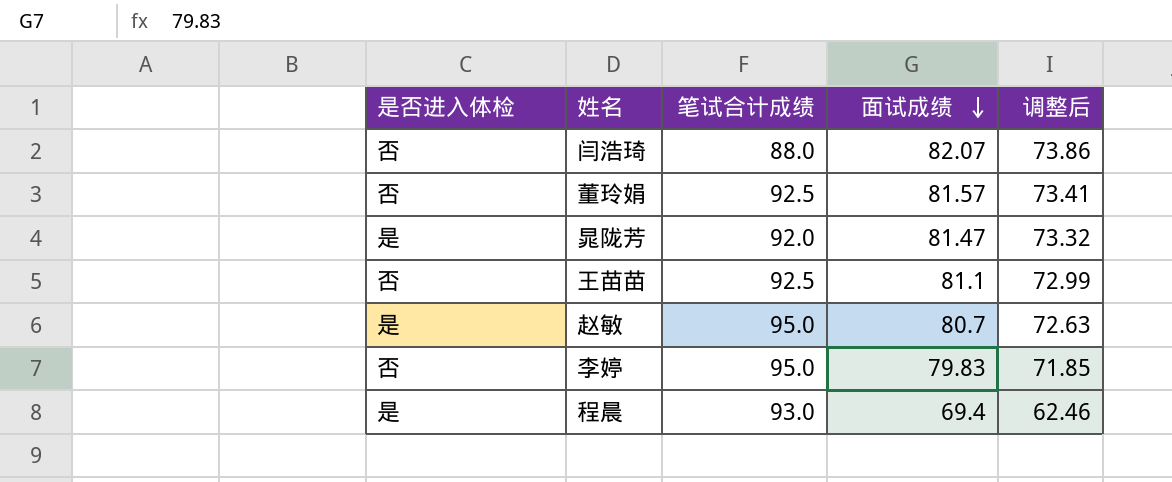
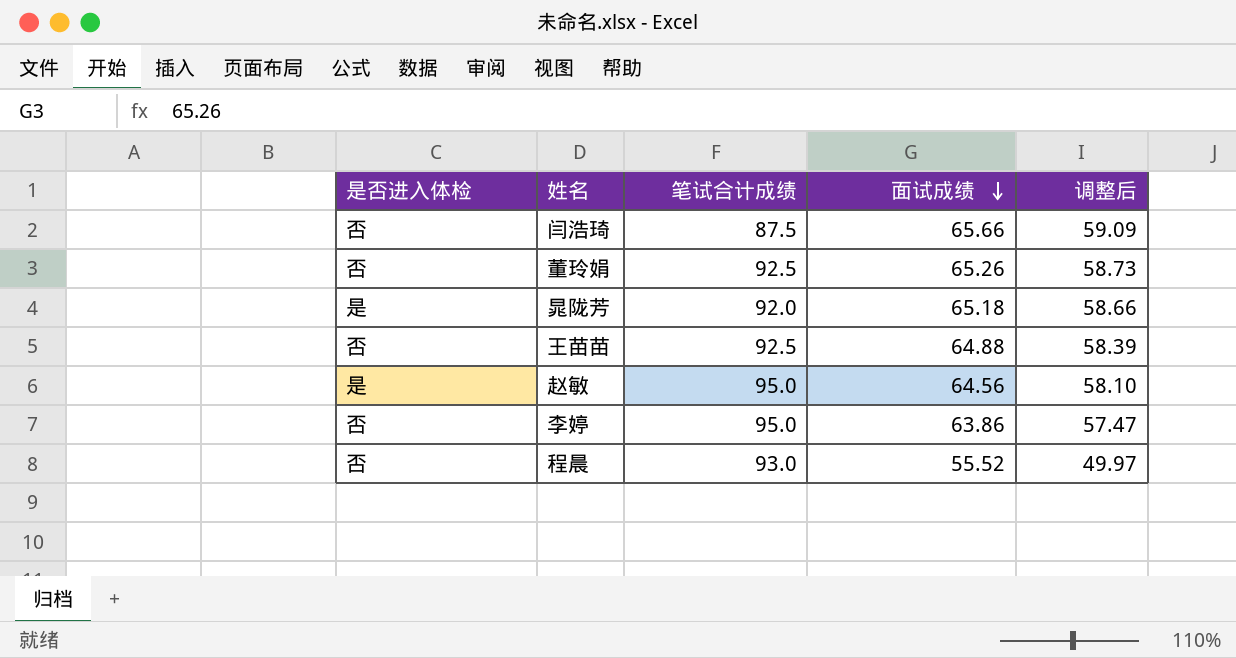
闫浩琦 | 笔试合计成绩: 88.0 -> 87.5
闫浩琦 | 面试成绩: 82.07 -> 65.66
闫浩琦 | 调整后: 73.86 -> 59.09
董玲娟 | 面试成绩: 81.57 -> 65.26
董玲娟 | 调整后: 73.41 -> 58.73
晁陇芳 | 面试成绩: 81.47 -> 65.18
晁陇芳 | 调整后: 73.32 -> 58.66
王苗苗 | 面试成绩: 81.1 -> 64.88
王苗苗 | 调整后: 72.99 -> 58.39
赵敏 | 面试成绩: 80.7 -> 64.56
赵敏 | 调整后: 72.63 -> 58.10
李婷 | 面试成绩: 79.83 -> 63.86
李婷 | 调整后: 71.85 -> 57.47
程晨 | 是否进入体检: 是 -> 否
程晨 | 面试成绩: 69.4 -> 55.52
程晨 | 调整后: 62.46 -> 49.97

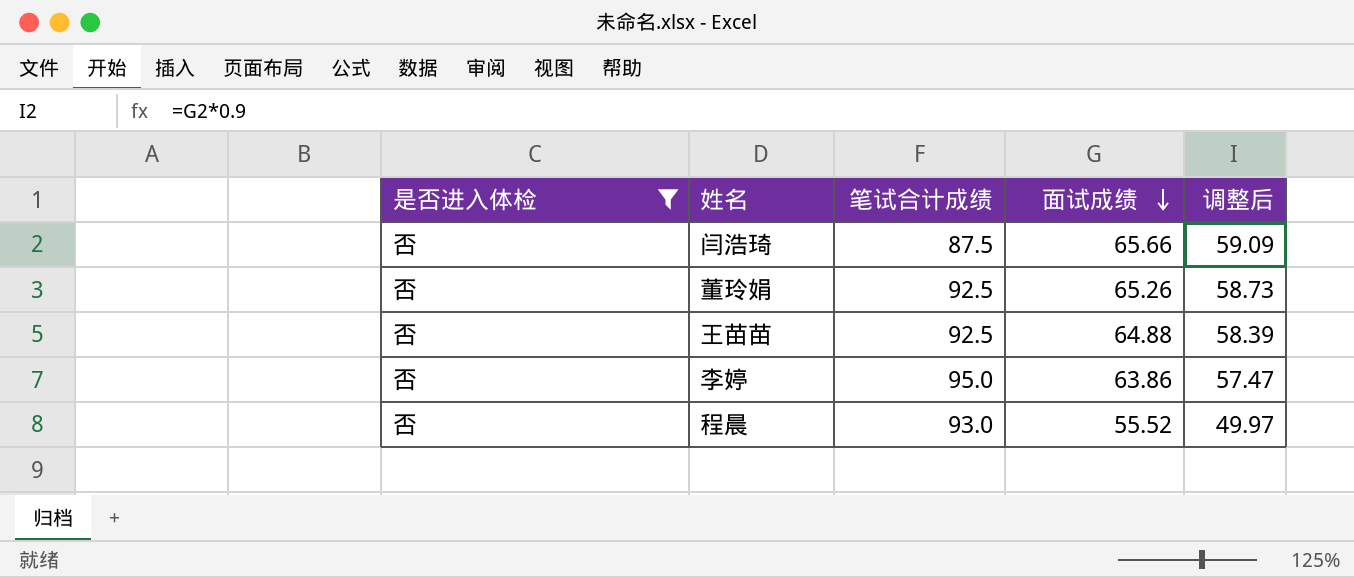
filter: none -> 是否进入体检 = 否

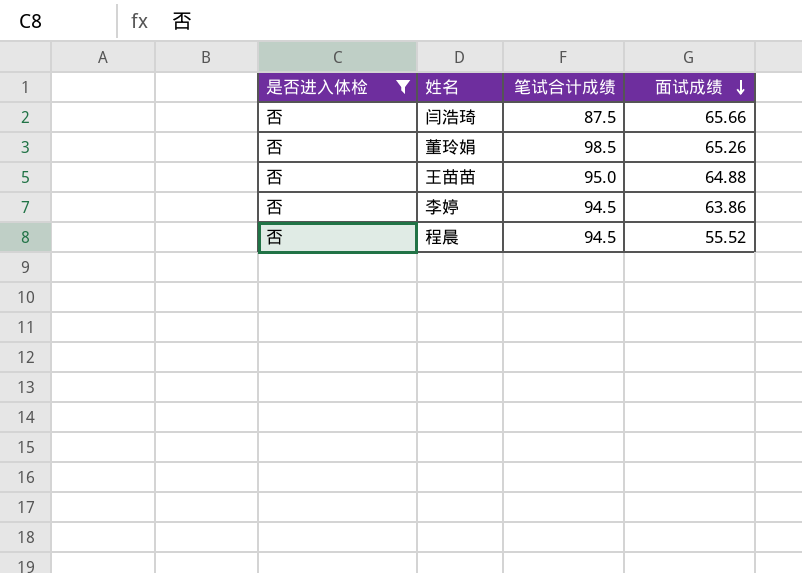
column 调整后 | formula: [面试成绩] * 0.9 -> none
董玲娟 | 笔试合计成绩: 92.5 -> 98.5
王苗苗 | 笔试合计成绩: 92.5 -> 95.0
李婷 | 笔试合计成绩: 95.0 -> 94.5
程晨 | 笔试合计成绩: 93.0 -> 94.5

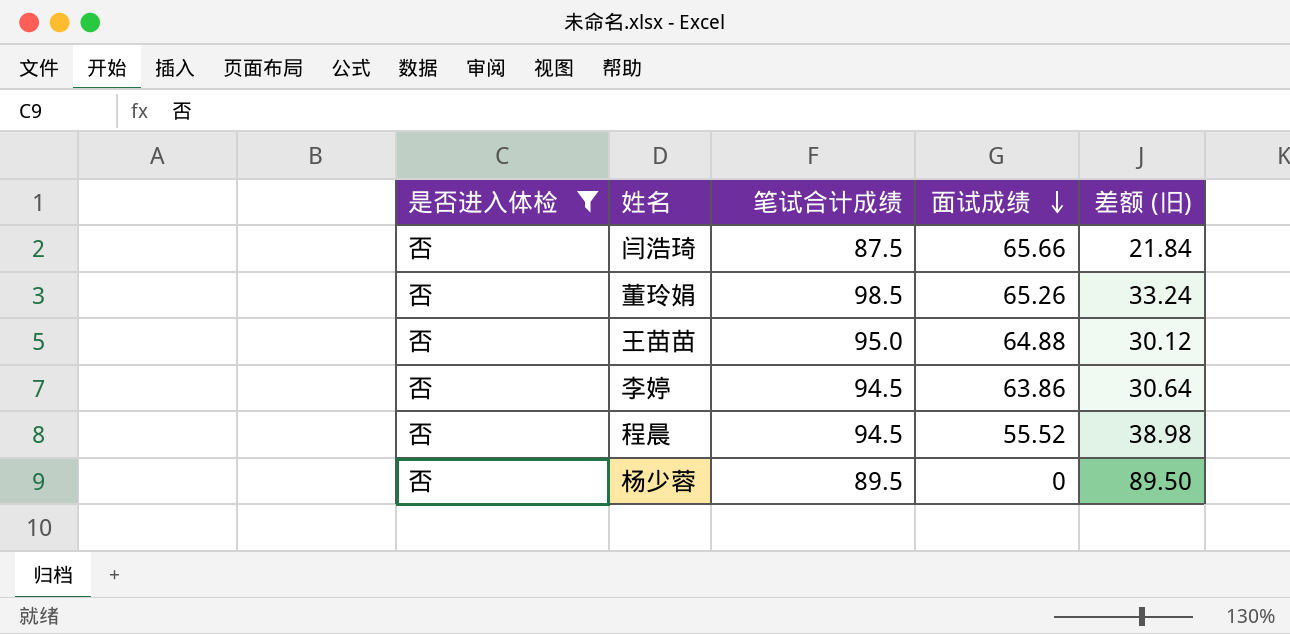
column 差额 (旧) | formula: none -> [笔试合计成绩] - [面试成绩]
row 杨少蓉: none -> 否 | 89.5 | 0 | 89.50

